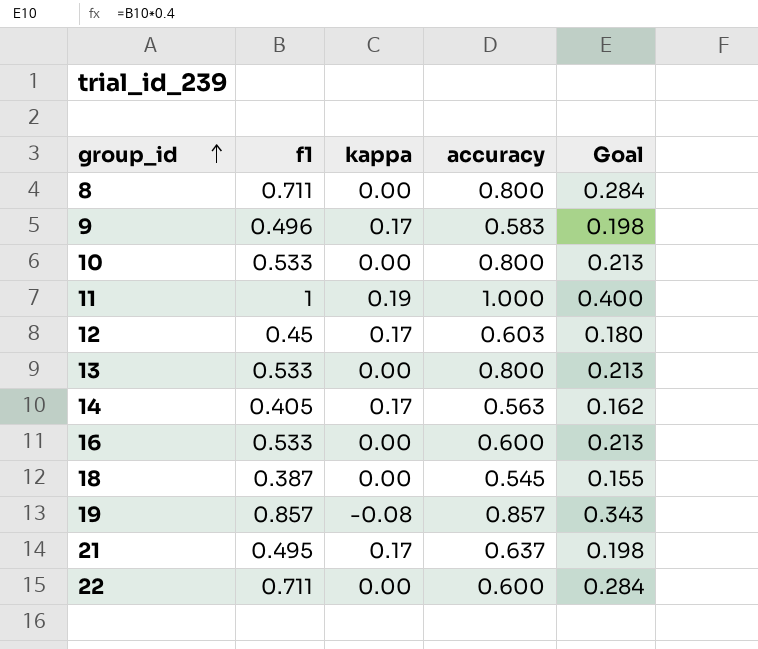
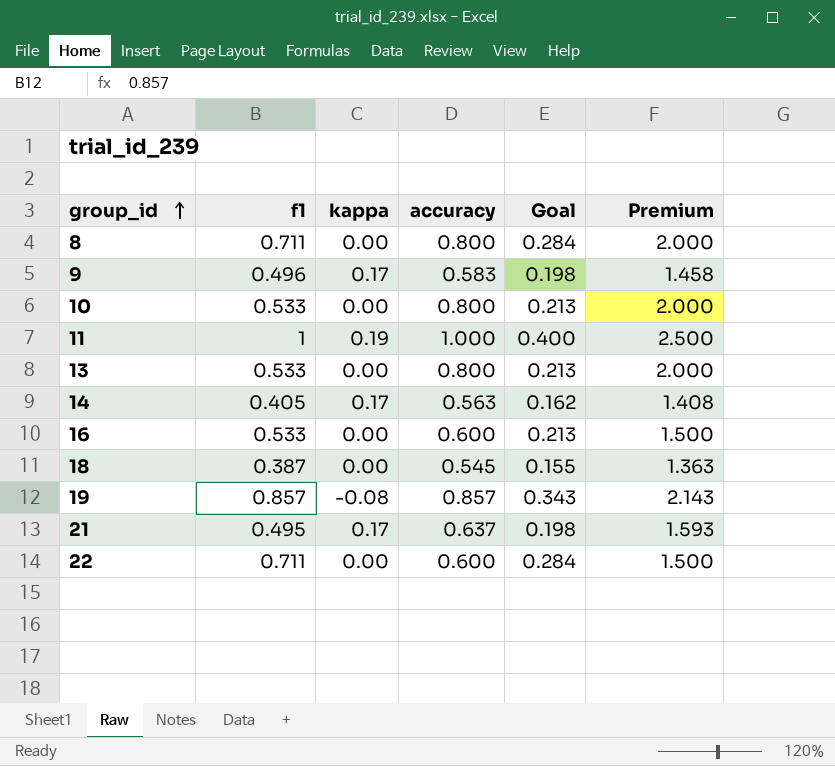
column Premium | formula: none -> [accuracy] * 2.5
row 12: 0.45 | 0.17 | 0.603 | 0.180 -> none

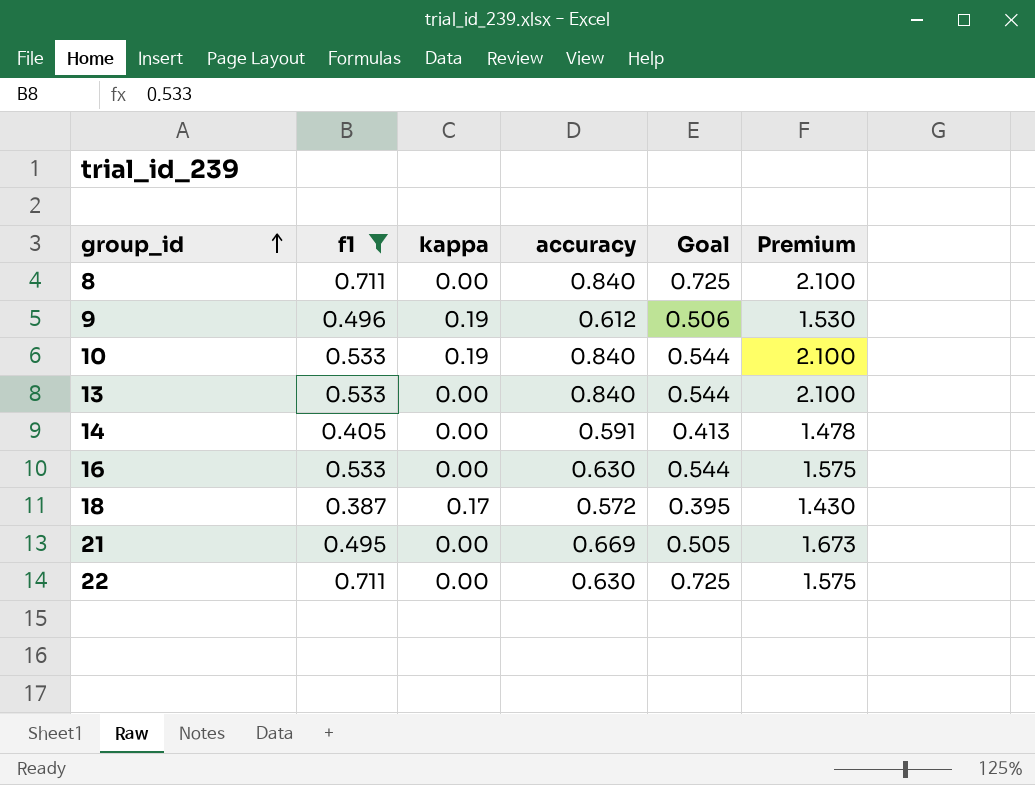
filter: none -> f1 <= 0.711
column Goal | formula: [f1] * 0.4 -> [f1] * 1.02
8 | accuracy: 0.800 -> 0.840
8 | Premium: 2.000 -> 2.100
9 | kappa: 0.17 -> 0.19
9 | accuracy: 0.583 -> 0.612
9 | Premium: 1.458 -> 1.530
10 | kappa: 0.00 -> 0.19
10 | accuracy: 0.800 -> 0.840
10 | Premium: 2.000 -> 2.100
13 | accuracy: 0.800 -> 0.840
13 | Premium: 2.000 -> 2.100
14 | kappa: 0.17 -> 0.00
14 | accuracy: 0.563 -> 0.591
14 | Premium: 1.408 -> 1.478
16 | accuracy: 0.600 -> 0.630
16 | Premium: 1.500 -> 1.575
18 | kappa: 0.00 -> 0.17
18 | accuracy: 0.545 -> 0.572
18 | Premium: 1.363 -> 1.430
21 | kappa: 0.17 -> 0.00
21 | accuracy: 0.637 -> 0.669
21 | Premium: 1.593 -> 1.673
22 | accuracy: 0.600 -> 0.630
22 | Premium: 1.500 -> 1.575

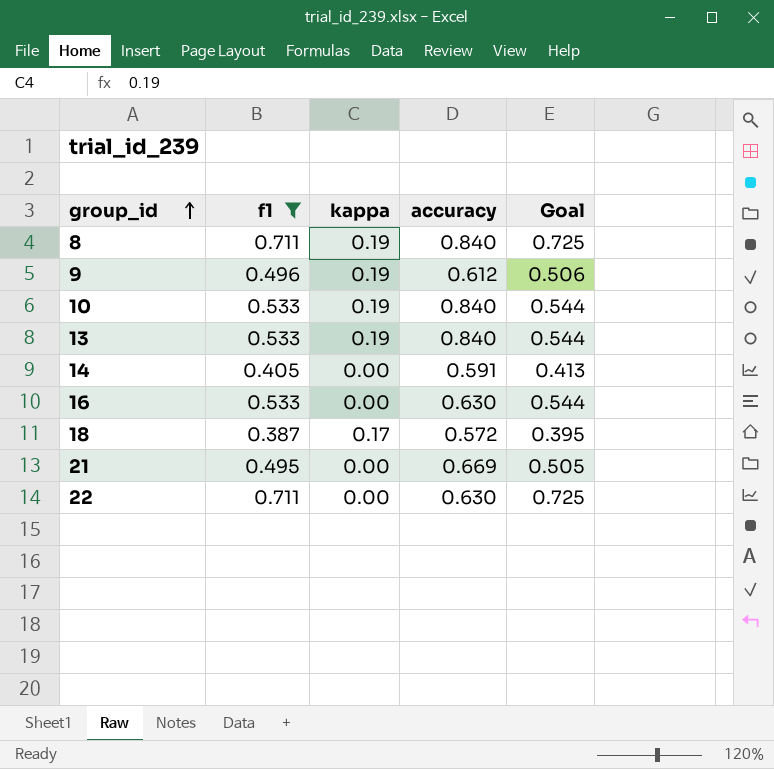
column Premium | formula: [accuracy] * 2.5 -> none
8 | kappa: 0.00 -> 0.19
13 | kappa: 0.00 -> 0.19

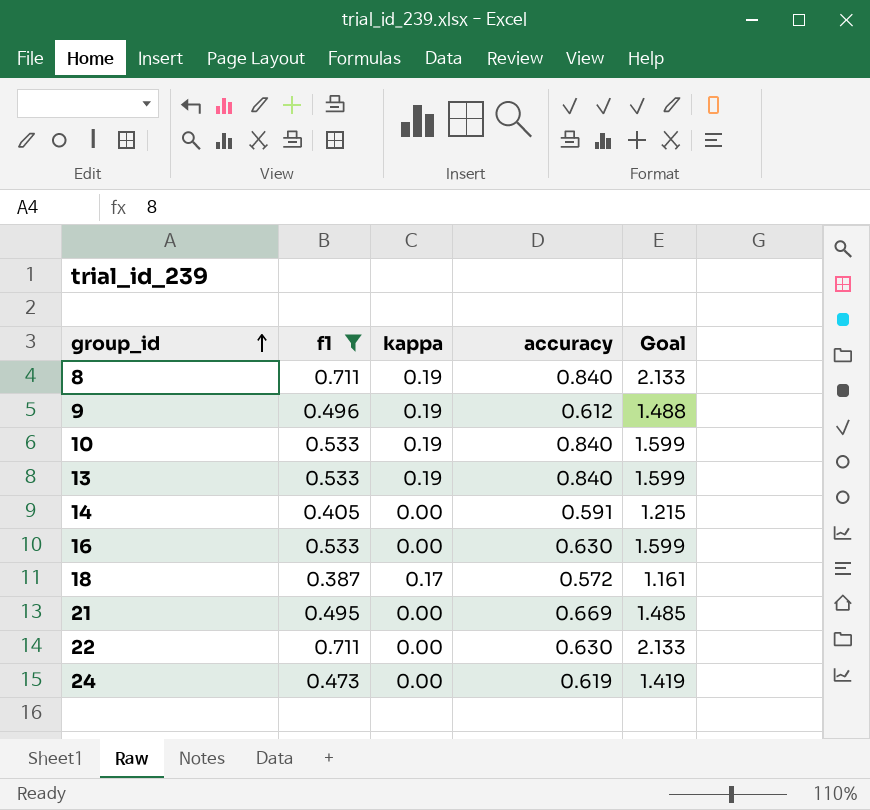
column Goal | formula: [f1] * 1.02 -> [f1] * 3
row 24: none -> 0.473 | 0.00 | 0.619 | 1.419

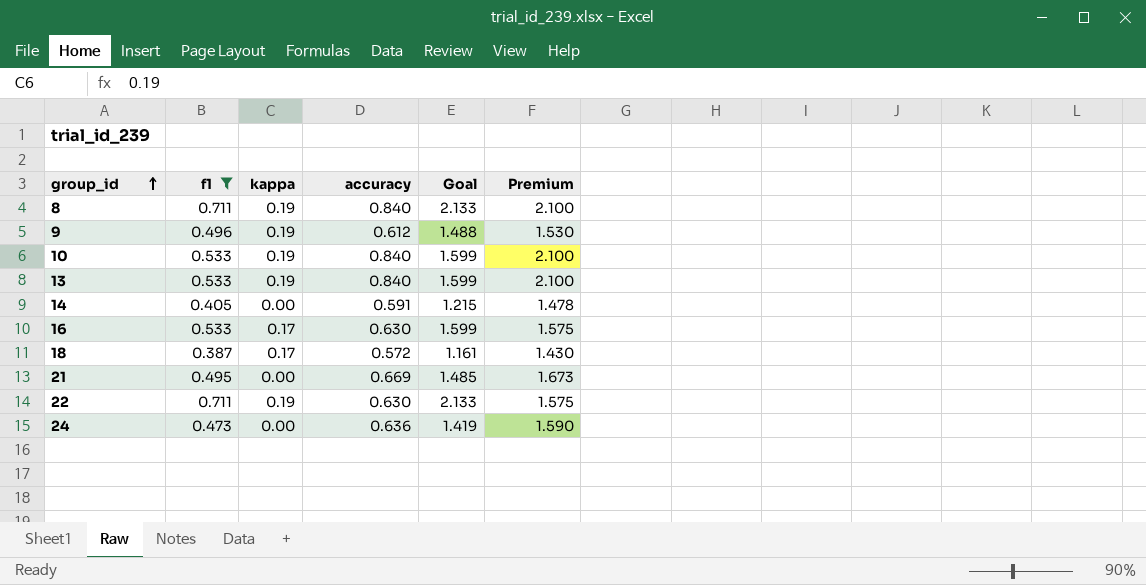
column Premium | formula: none -> [accuracy] * 2.5
16 | kappa: 0.00 -> 0.17
22 | kappa: 0.00 -> 0.19
24 | accuracy: 0.619 -> 0.636

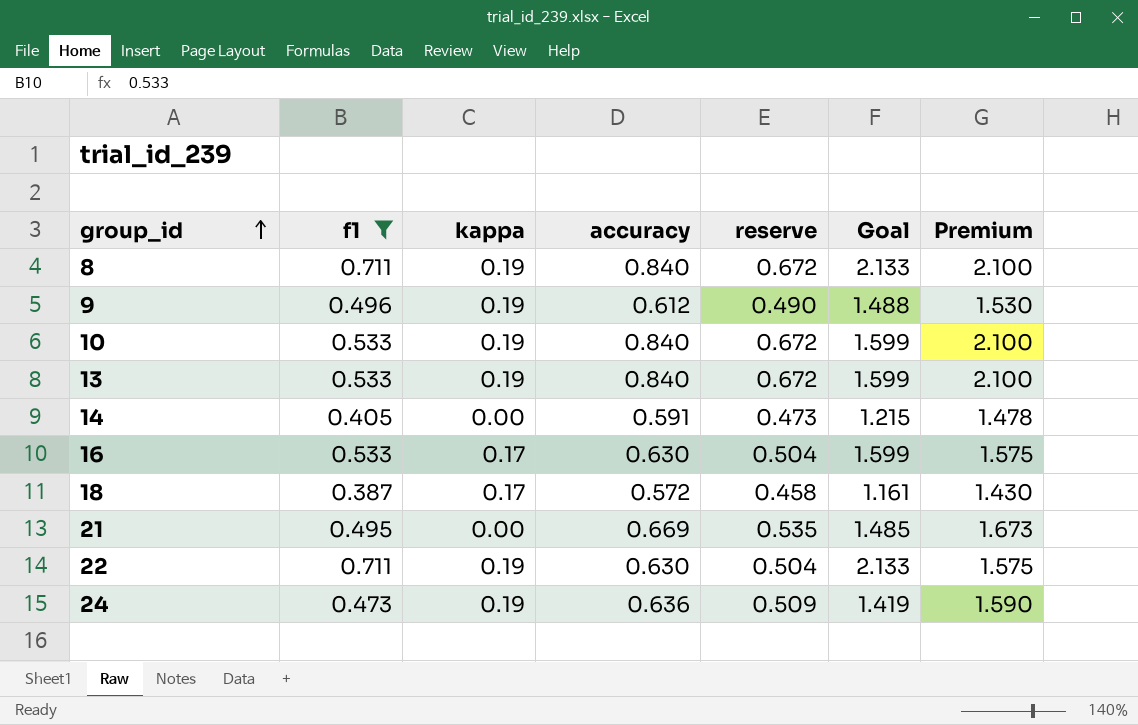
column reserve | formula: none -> [accuracy] * 0.8
24 | kappa: 0.00 -> 0.19

